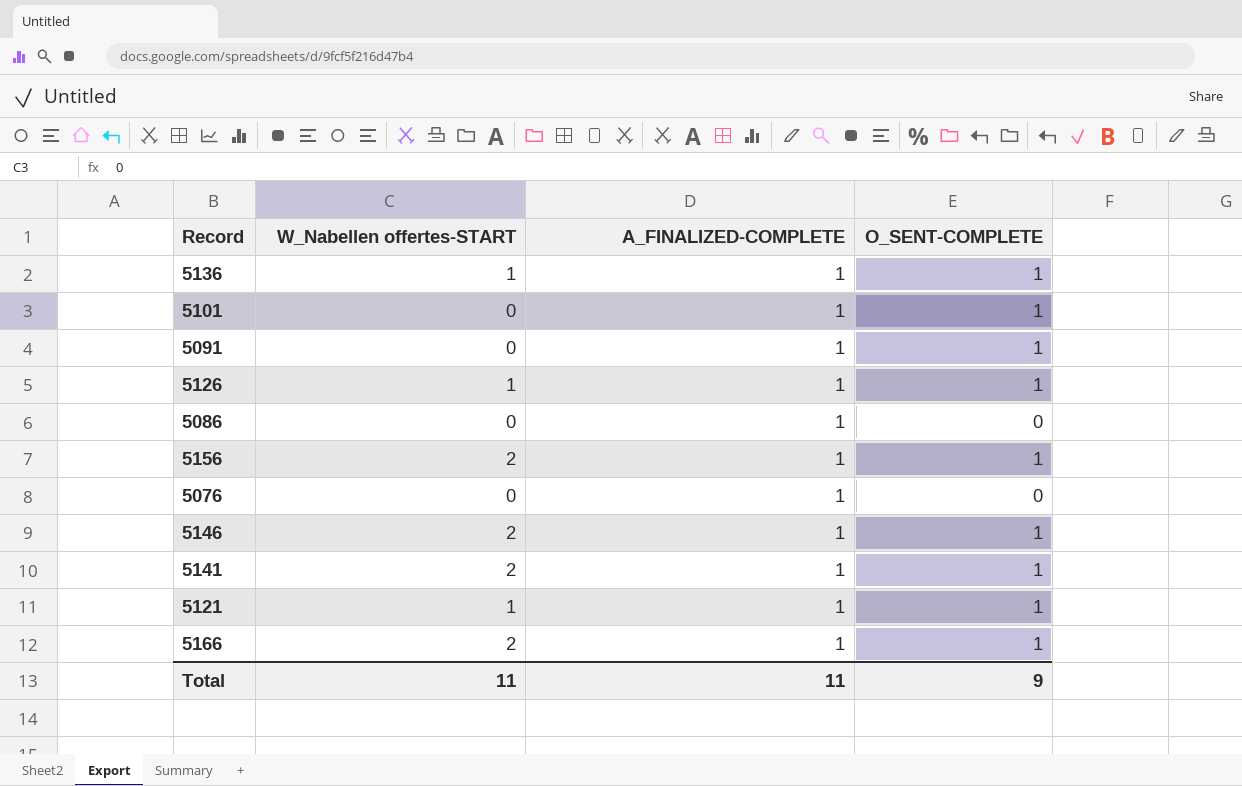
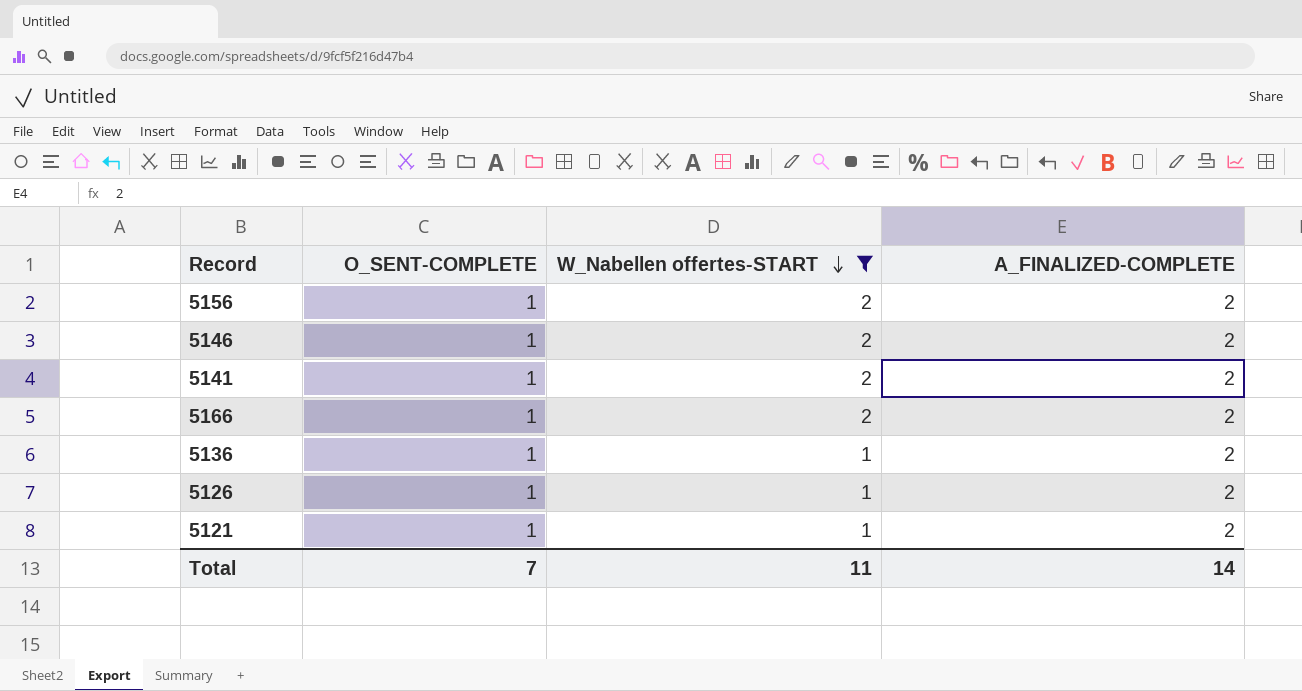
filter: none -> W_Nabellen offertes-START != 0
row order: none -> W_Nabellen offertes-START descending
column O_SENT-COMPLETE | position: 4 -> 2
5156 | A_FINALIZED-COMPLETE: 1 -> 2
5146 | A_FINALIZED-COMPLETE: 1 -> 2
5141 | A_FINALIZED-COMPLETE: 1 -> 2
5166 | A_FINALIZED-COMPLETE: 1 -> 2
5136 | A_FINALIZED-COMPLETE: 1 -> 2
5126 | A_FINALIZED-COMPLETE: 1 -> 2
5121 | A_FINALIZED-COMPLETE: 1 -> 2
Total | O_SENT-COMPLETE: 9 -> 7
Total | A_FINALIZED-COMPLETE: 11 -> 14

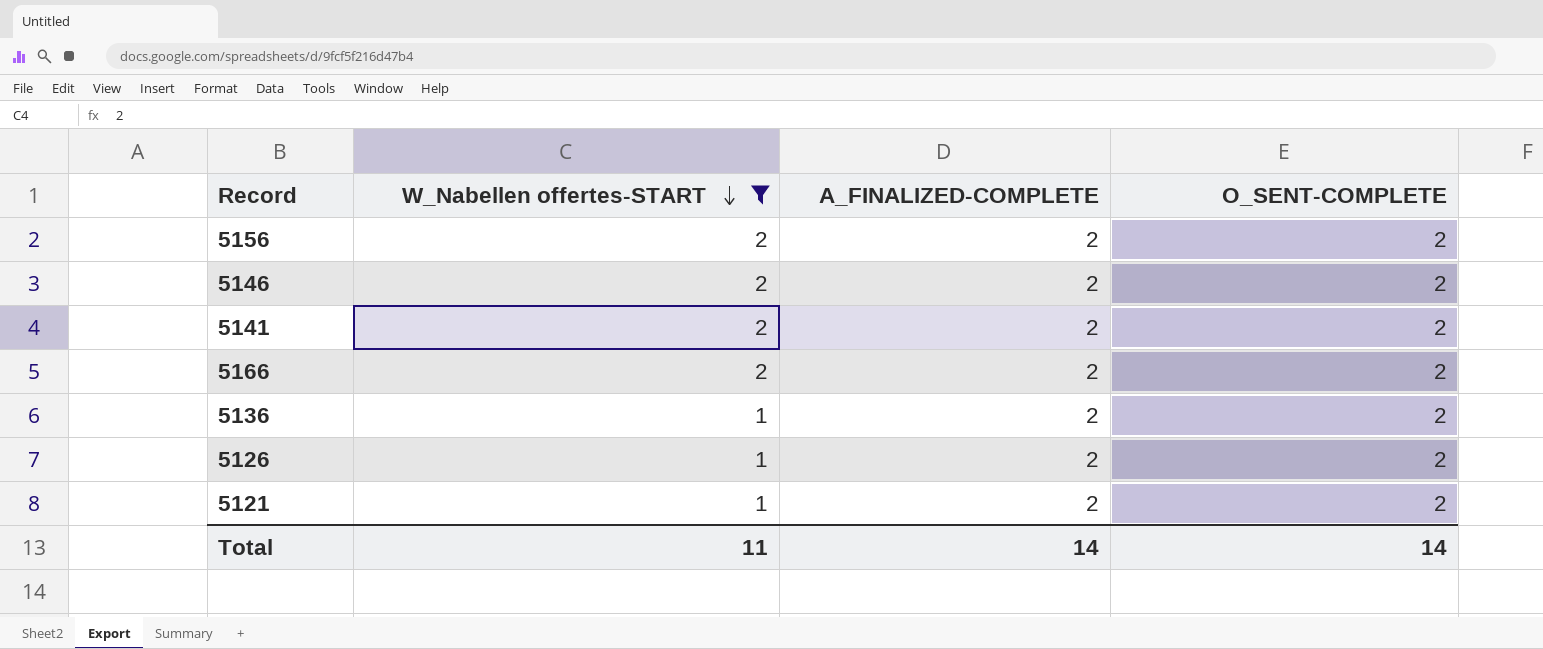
column O_SENT-COMPLETE | position: 2 -> 4
5156 | O_SENT-COMPLETE: 1 -> 2
5146 | O_SENT-COMPLETE: 1 -> 2
5141 | O_SENT-COMPLETE: 1 -> 2
5166 | O_SENT-COMPLETE: 1 -> 2
5136 | O_SENT-COMPLETE: 1 -> 2
5126 | O_SENT-COMPLETE: 1 -> 2
5121 | O_SENT-COMPLETE: 1 -> 2
Total | O_SENT-COMPLETE: 7 -> 14

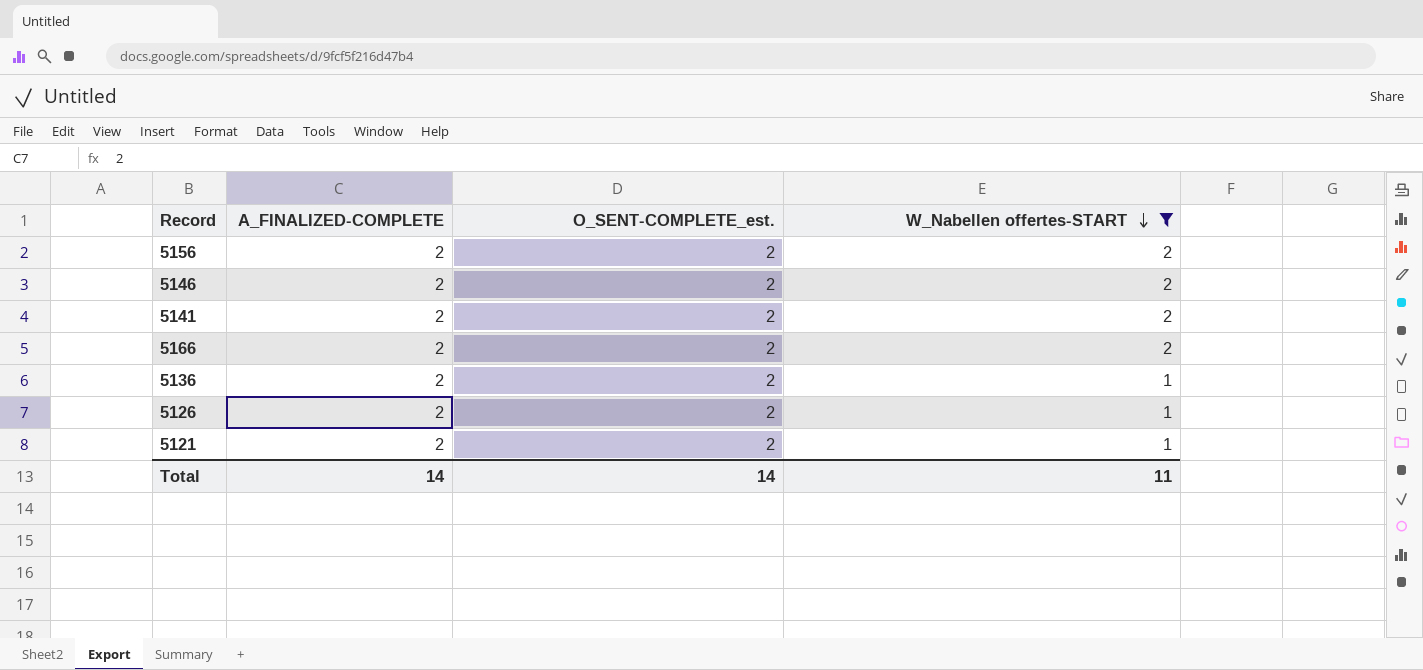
column name: O_SENT-COMPLETE -> O_SENT-COMPLETE_est.
column W_Nabellen offertes-START | position: 2 -> 4

